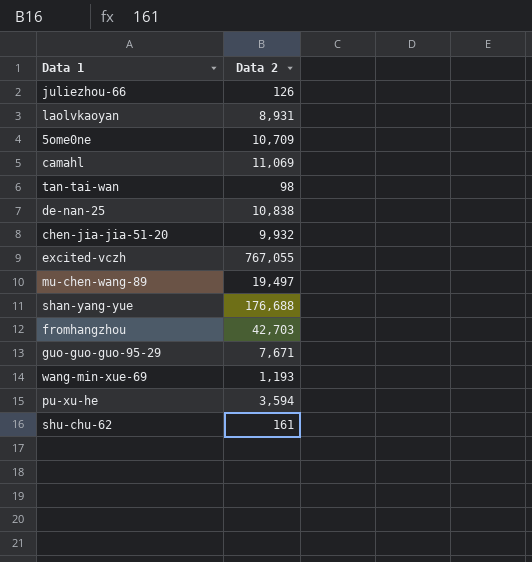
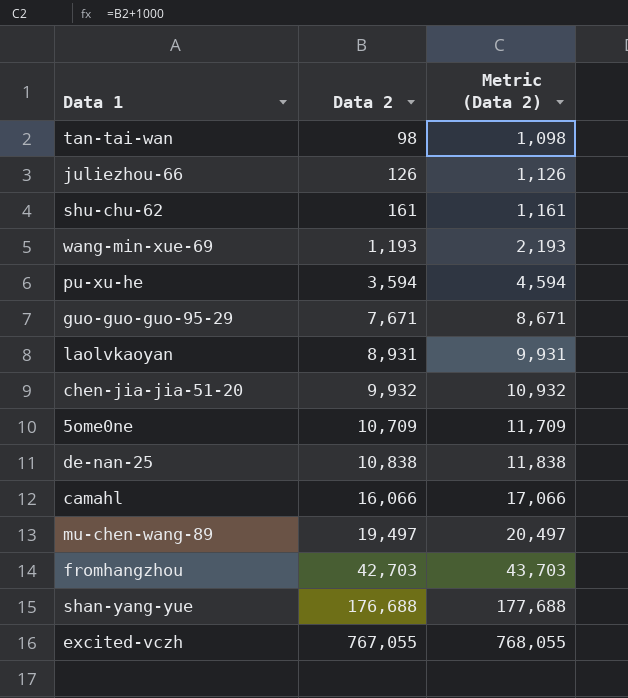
row order: none -> Data 2 ascending
column Metric (Data 2) | formula: none -> [Data 2] + 1000
camahl | Data 2: 11,069 -> 16,066

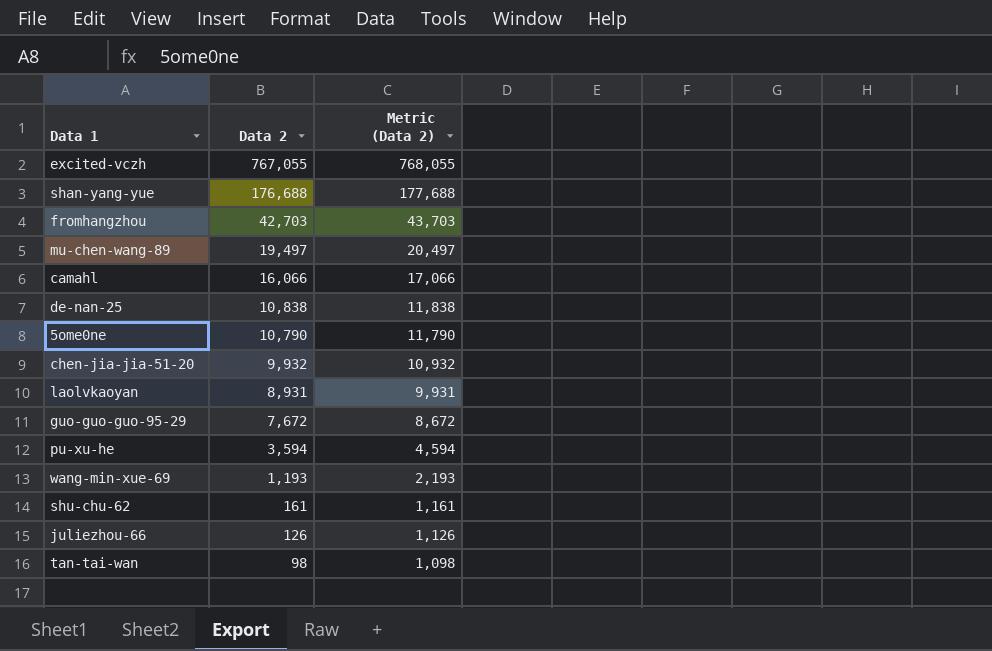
row order: Data 2 ascending -> Data 2 descending
5ome0ne | Data 2: 10,709 -> 10,790
5ome0ne | Metric (Data 2): 11,709 -> 11,790
guo-guo-guo-95-29 | Data 2: 7,671 -> 7,672
guo-guo-guo-95-29 | Metric (Data 2): 8,671 -> 8,672

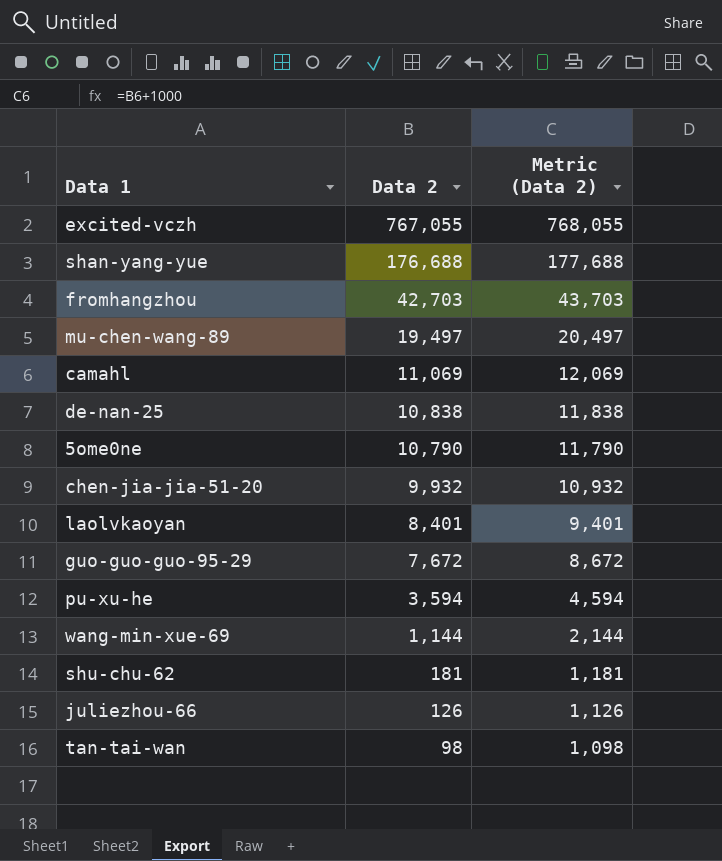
camahl | Data 2: 16,066 -> 11,069
camahl | Metric (Data 2): 17,066 -> 12,069
laolvkaoyan | Data 2: 8,931 -> 8,401
laolvkaoyan | Metric (Data 2): 9,931 -> 9,401
wang-min-xue-69 | Data 2: 1,193 -> 1,144
wang-min-xue-69 | Metric (Data 2): 2,193 -> 2,144
shu-chu-62 | Data 2: 161 -> 181
shu-chu-62 | Metric (Data 2): 1,161 -> 1,181

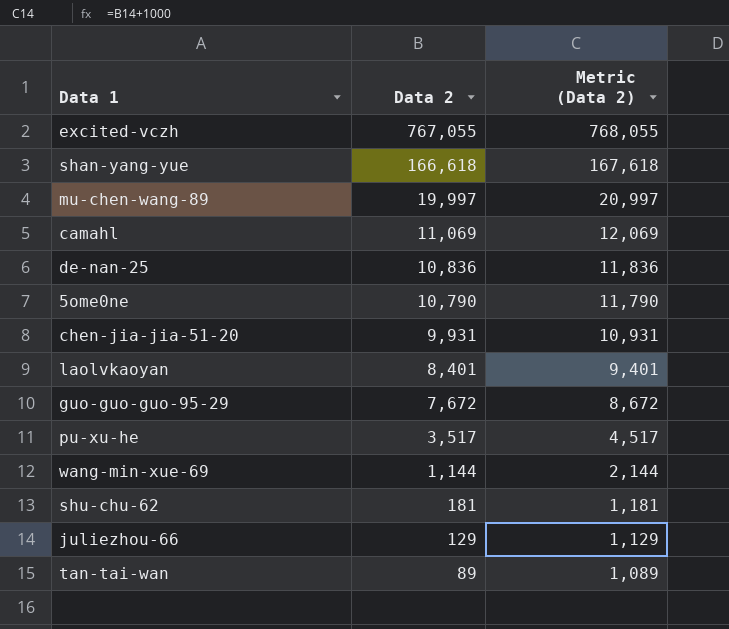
row fromhangzhou: 42,703 | 43,703 -> none
shan-yang-yue | Data 2: 176,688 -> 166,618
shan-yang-yue | Metric (Data 2): 177,688 -> 167,618
mu-chen-wang-89 | Data 2: 19,497 -> 19,997
mu-chen-wang-89 | Metric (Data 2): 20,497 -> 20,997
de-nan-25 | Data 2: 10,838 -> 10,836
de-nan-25 | Metric (Data 2): 11,838 -> 11,836
chen-jia-jia-51-20 | Data 2: 9,932 -> 9,931
chen-jia-jia-51-20 | Metric (Data 2): 10,932 -> 10,931
pu-xu-he | Data 2: 3,594 -> 3,517
pu-xu-he | Metric (Data 2): 4,594 -> 4,517
juliezhou-66 | Data 2: 126 -> 129
juliezhou-66 | Metric (Data 2): 1,126 -> 1,129
tan-tai-wan | Data 2: 98 -> 89
tan-tai-wan | Metric (Data 2): 1,098 -> 1,089

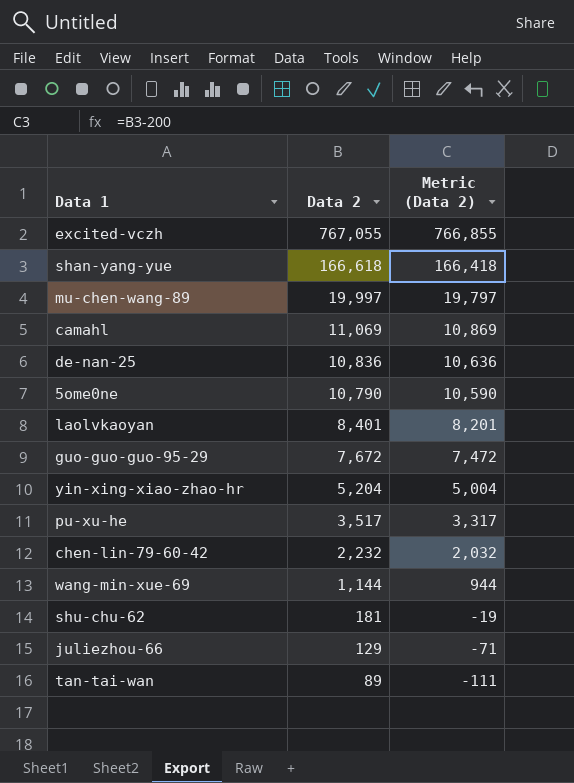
column Metric (Data 2) | formula: [Data 2] + 1000 -> [Data 2] - 200
row chen-jia-jia-51-20: 9,931 | 10,931 -> none
row yin-xing-xiao-zhao-hr: none -> 5,204 | 5,004
row chen-lin-79-60-42: none -> 2,232 | 2,032

